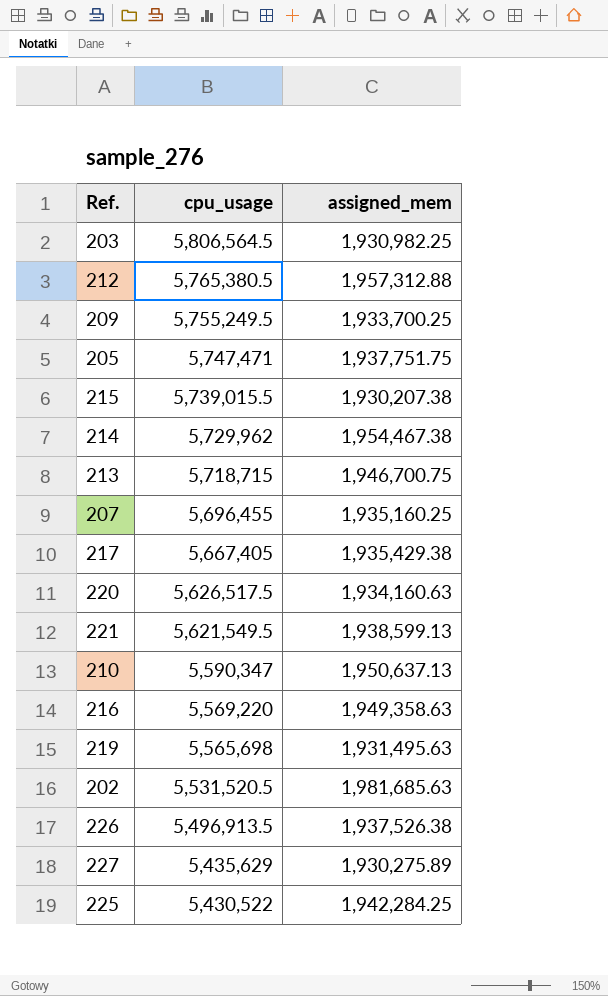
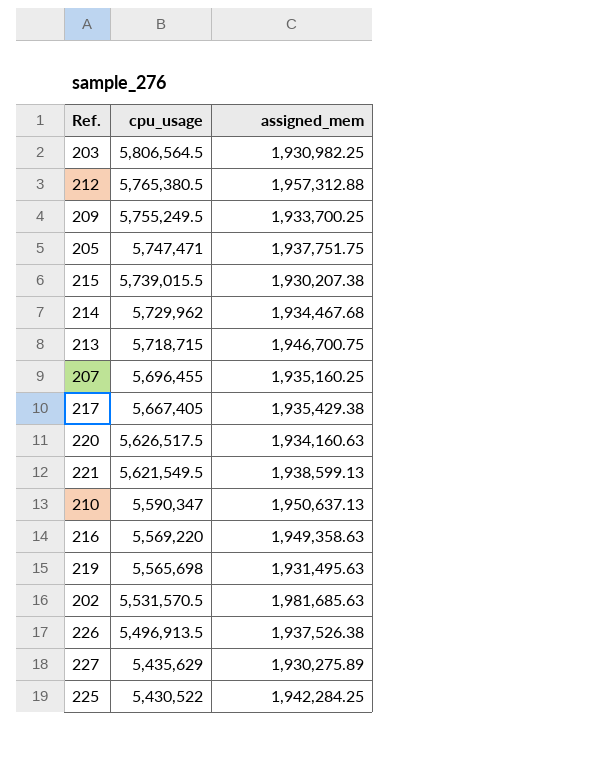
214 | assigned_mem: 1,954,467.38 -> 1,934,467.68
202 | cpu_usage: 5,531,520.5 -> 5,531,570.5

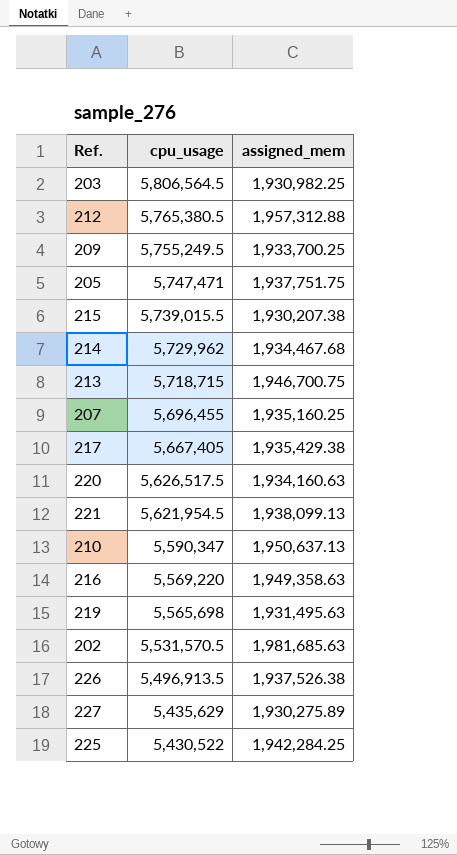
221 | cpu_usage: 5,621,549.5 -> 5,621,954.5
221 | assigned_mem: 1,938,599.13 -> 1,938,099.13

